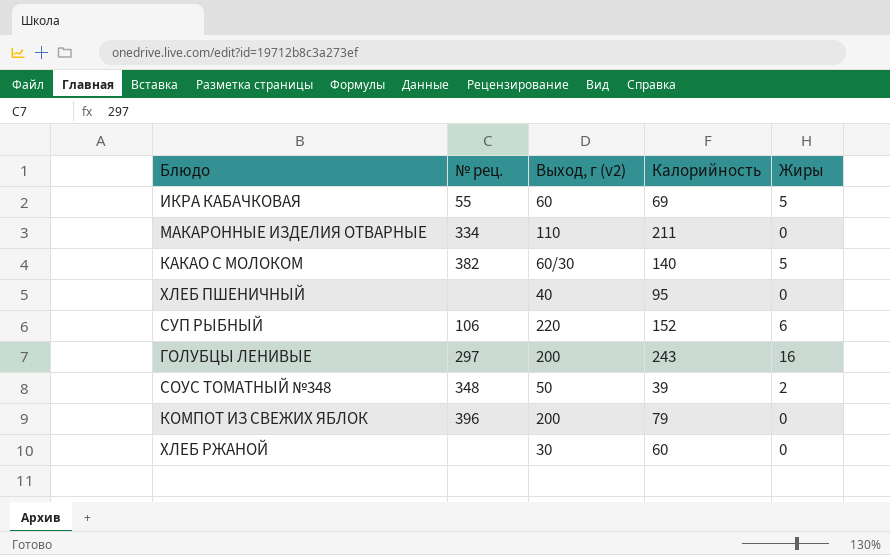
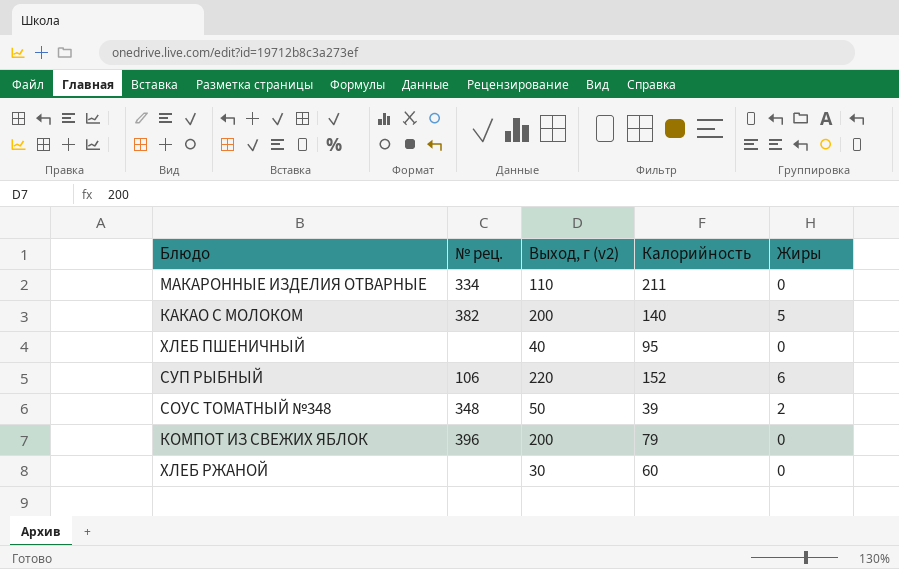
row ИКРА КАБАЧКОВАЯ: 55 | 60 | 69 | 5 -> none
row ГОЛУБЦЫ ЛЕНИВЫЕ: 297 | 200 | 243 | 16 -> none
КАКАО С МОЛОКОМ | Выход, г (v2): 60/30 -> 200

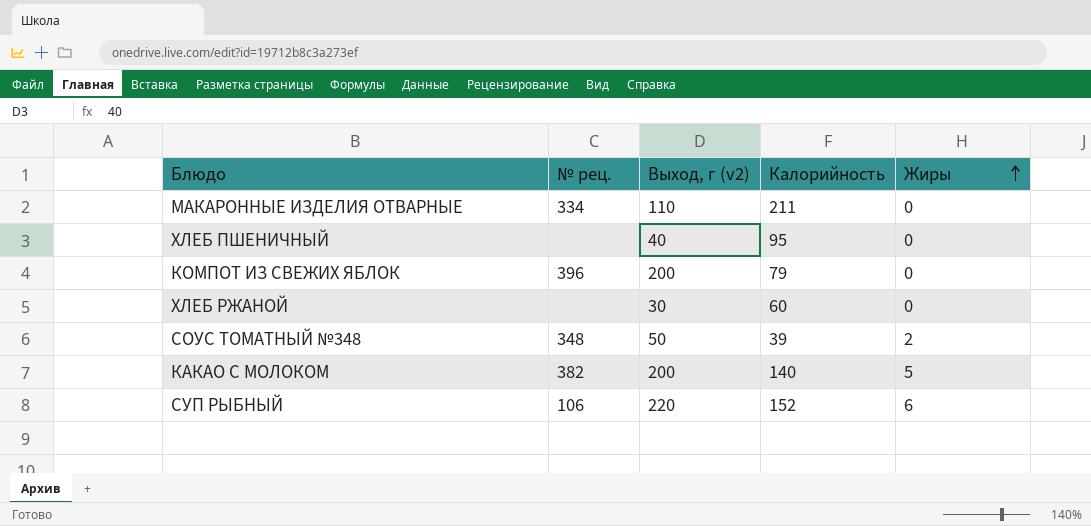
row order: none -> Жиры ascending

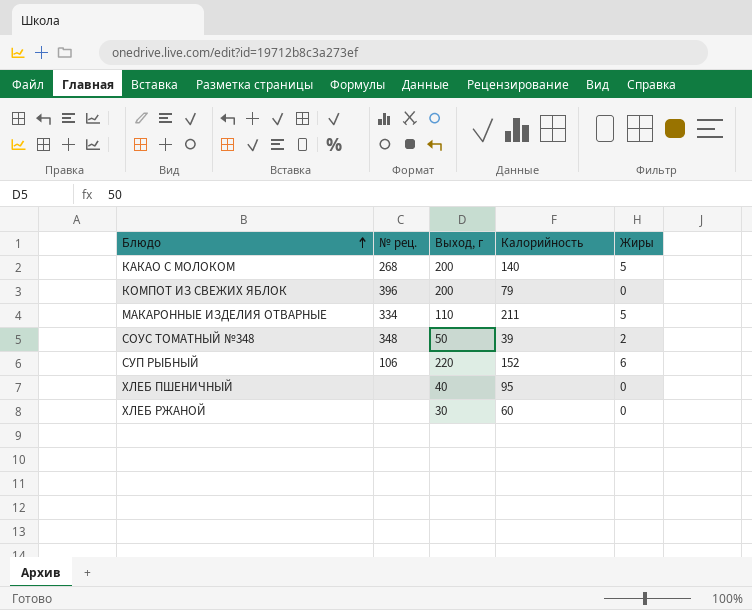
row order: Жиры ascending -> Блюдо ascending
column name: Выход, г (v2) -> Выход, г
КАКАО С МОЛОКОМ | № рец.: 382 -> 268
МАКАРОННЫЕ ИЗДЕЛИЯ ОТВАРНЫЕ | Жиры: 0 -> 5

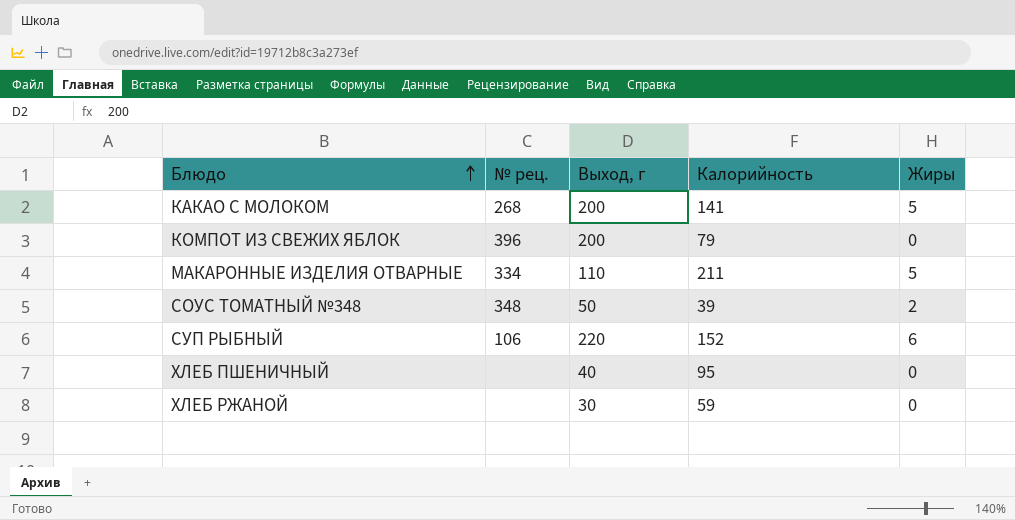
КАКАО С МОЛОКОМ | Калорийность: 140 -> 141
ХЛЕБ РЖАНОЙ | Калорийность: 60 -> 59

